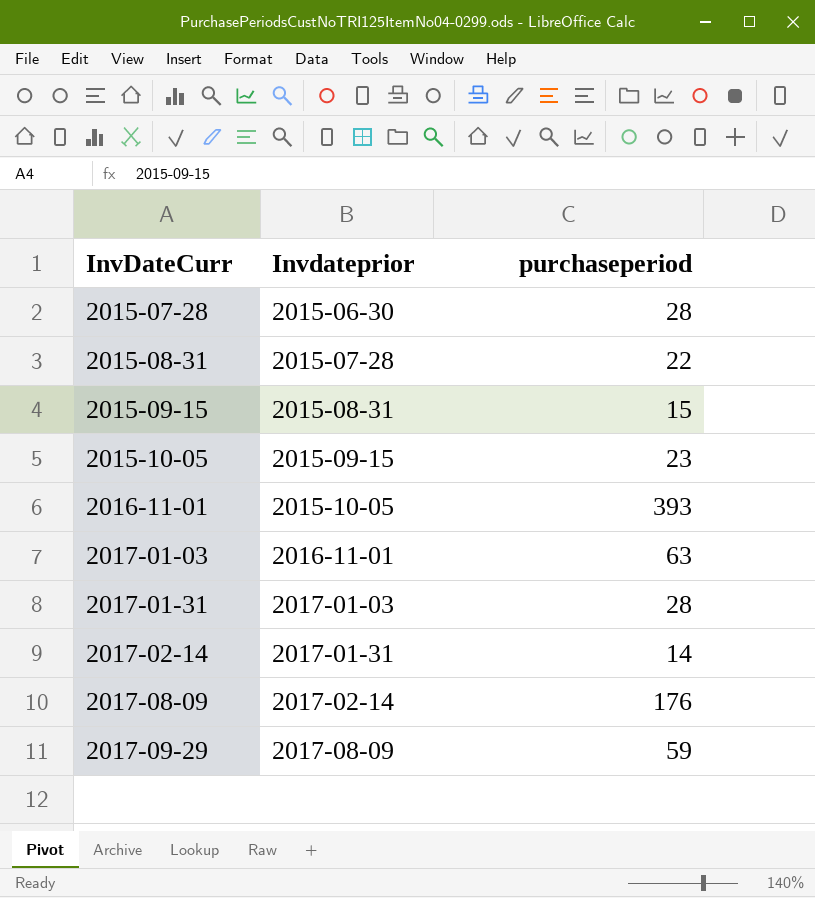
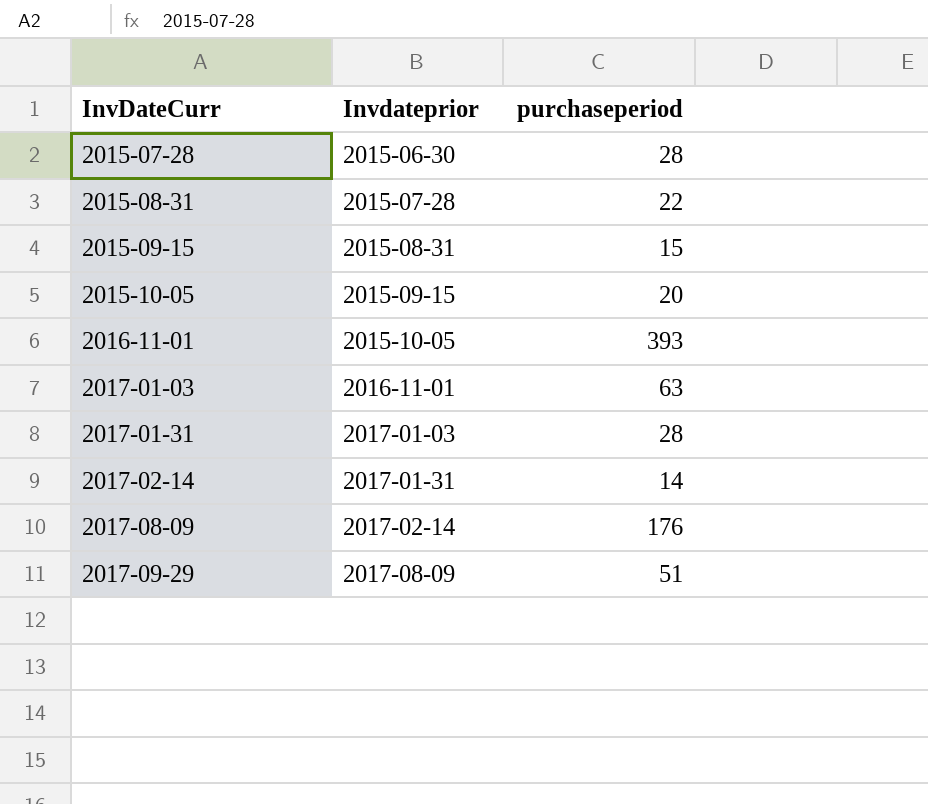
2015-10-05 | purchaseperiod: 23 -> 20
2017-09-29 | purchaseperiod: 59 -> 51

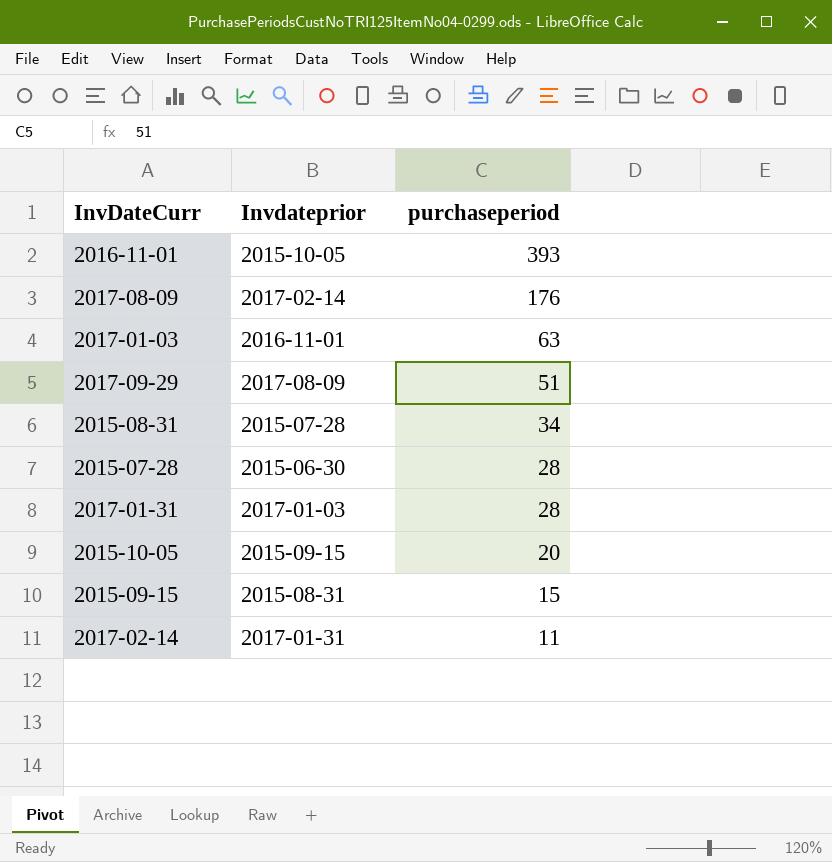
row order: InvDateCurr ascending -> purchaseperiod descending
2015-08-31 | purchaseperiod: 22 -> 34
2017-02-14 | purchaseperiod: 14 -> 11

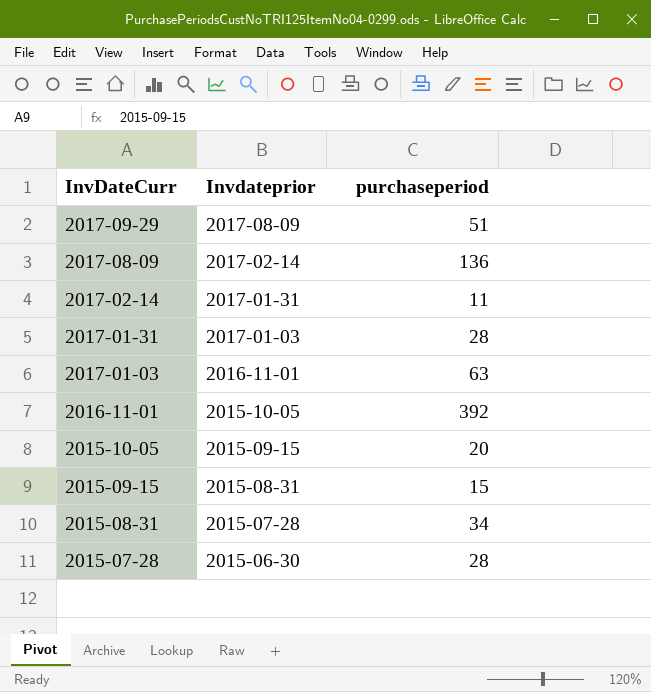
row order: purchaseperiod descending -> InvDateCurr descending
2017-08-09 | purchaseperiod: 176 -> 136
2016-11-01 | purchaseperiod: 393 -> 392

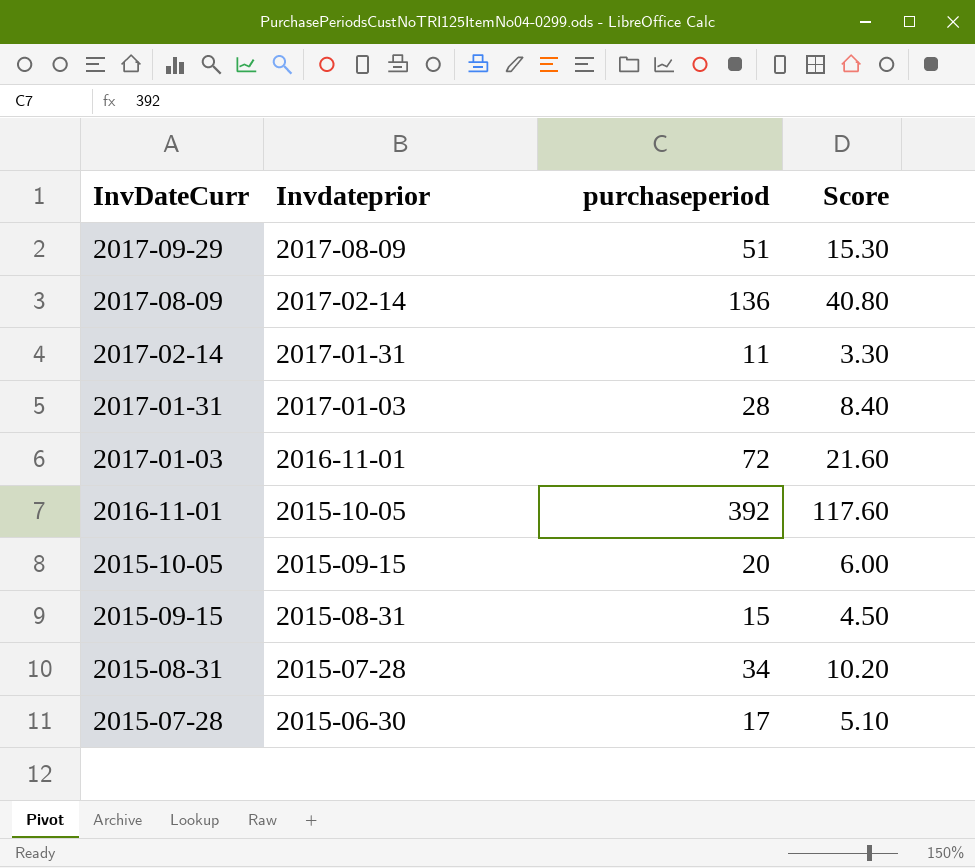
column Score | formula: none -> [purchaseperiod] * 0.3
2017-01-03 | purchaseperiod: 63 -> 72
2015-07-28 | purchaseperiod: 28 -> 17

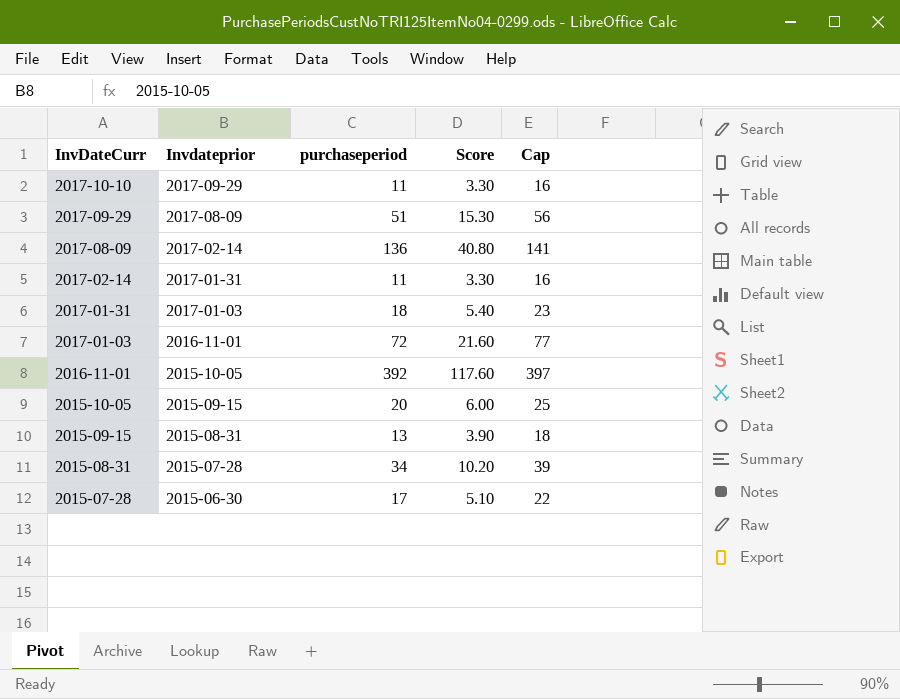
column Cap | formula: none -> [purchaseperiod] + 5
row 2017-10-10: none -> 2017-09-29 | 11 | 3.30 | 16
2017-01-31 | purchaseperiod: 28 -> 18
2017-01-31 | Score: 8.40 -> 5.40
2015-09-15 | purchaseperiod: 15 -> 13
2015-09-15 | Score: 4.50 -> 3.90

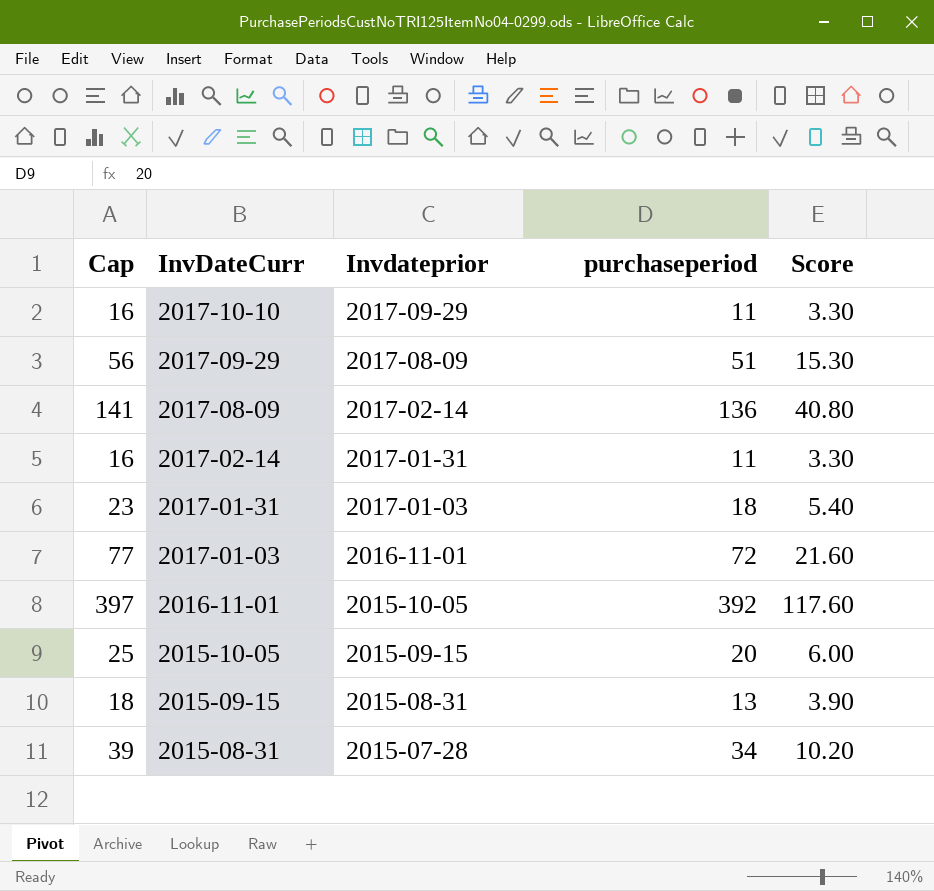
column Cap | position: 5 -> 1
row 2015-07-28: 2015-06-30 | 17 | 5.10 | 22 -> none

